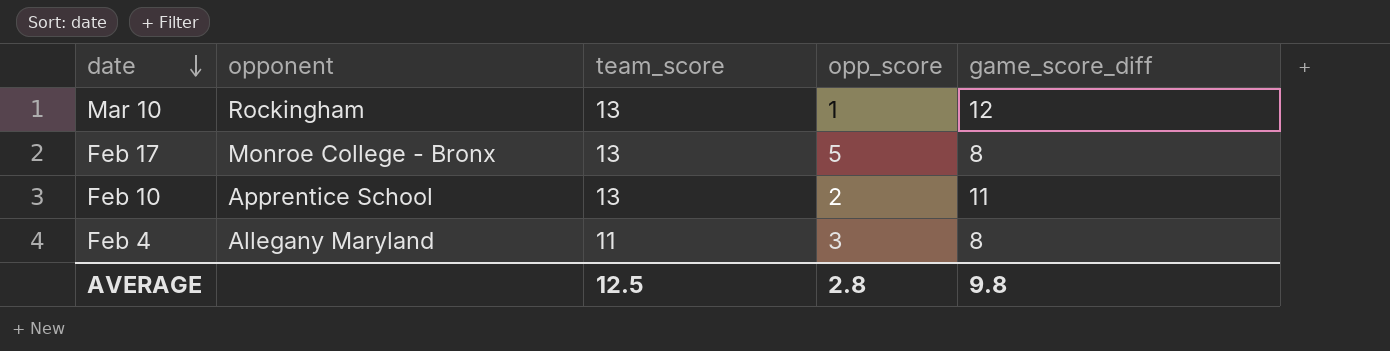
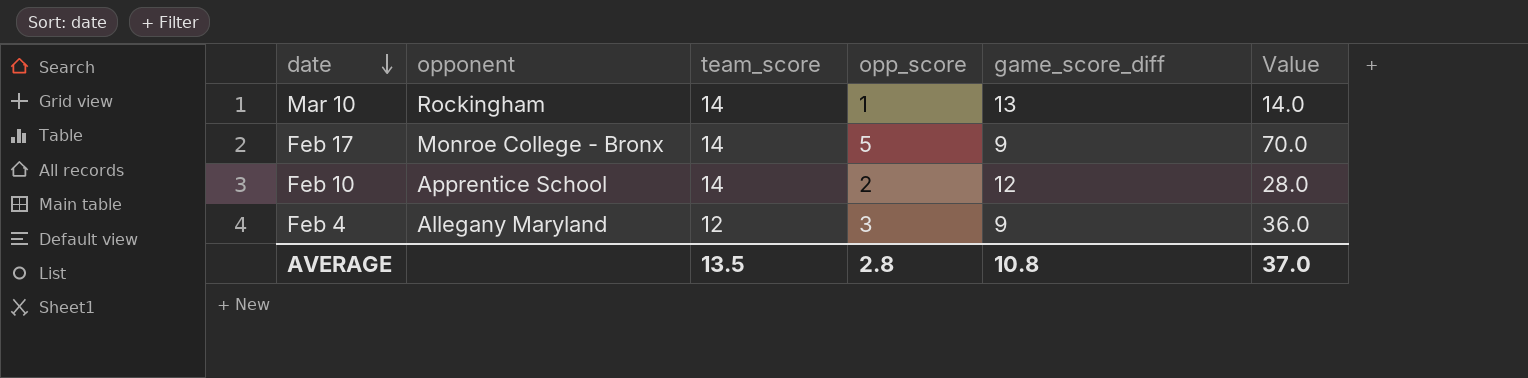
column Value | formula: none -> [team_score] * [opp_score]
Mar 10 | team_score: 13 -> 14
Mar 10 | game_score_diff: 12 -> 13
Feb 17 | team_score: 13 -> 14
Feb 17 | game_score_diff: 8 -> 9
Feb 10 | team_score: 13 -> 14
Feb 10 | game_score_diff: 11 -> 12
Feb 4 | team_score: 11 -> 12
Feb 4 | game_score_diff: 8 -> 9
AVERAGE | team_score: 12.5 -> 13.5
AVERAGE | game_score_diff: 9.8 -> 10.8

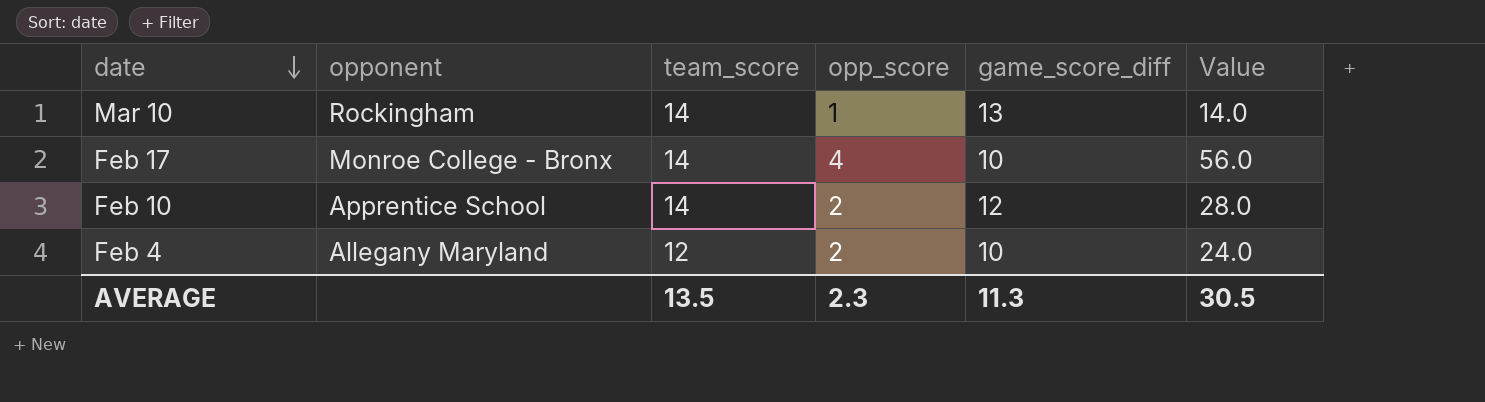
Feb 17 | opp_score: 5 -> 4
Feb 17 | game_score_diff: 9 -> 10
Feb 17 | Value: 70.0 -> 56.0
Feb 4 | opp_score: 3 -> 2
Feb 4 | game_score_diff: 9 -> 10
Feb 4 | Value: 36.0 -> 24.0
AVERAGE | opp_score: 2.8 -> 2.3
AVERAGE | game_score_diff: 10.8 -> 11.3
AVERAGE | Value: 37.0 -> 30.5

